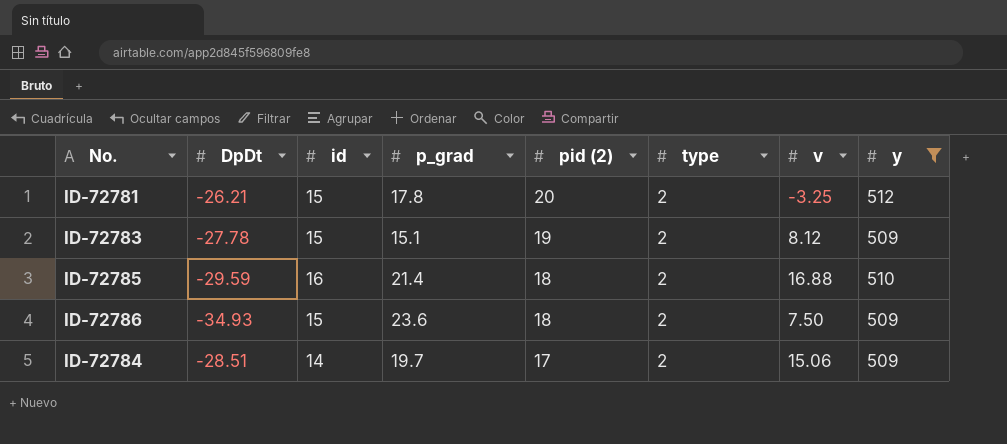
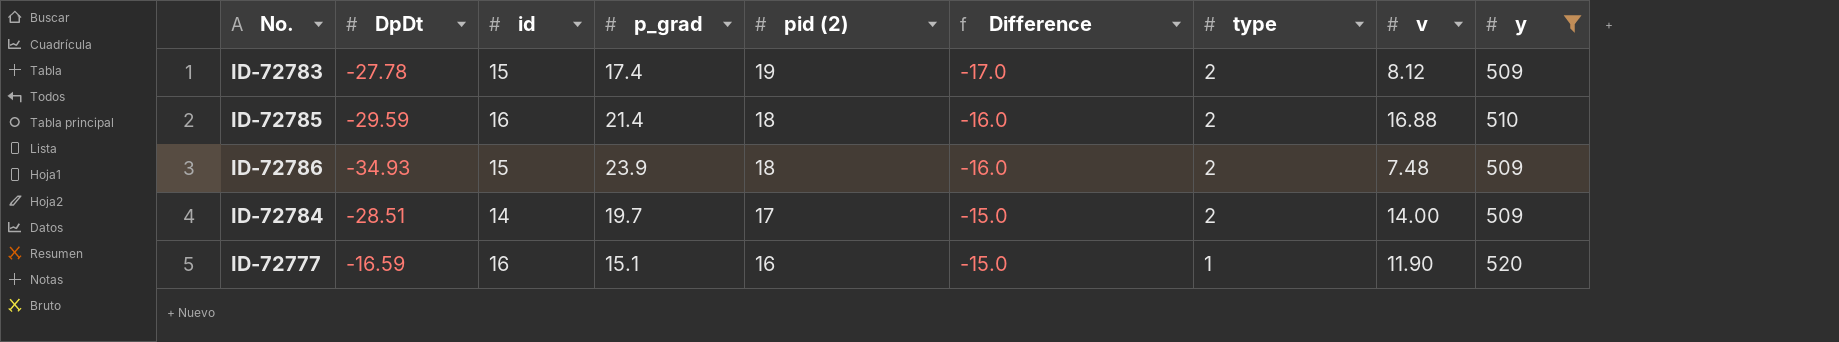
column Difference | formula: none -> [type] - [pid (2)]
row ID-72781: -26.21 | 15 | 17.8 | 20 | 2 | -3.25 | 512 -> none
ID-72783 | p_grad: 15.1 -> 17.4
ID-72786 | p_grad: 23.6 -> 23.9
ID-72786 | v: 7.50 -> 7.48
ID-72784 | v: 15.06 -> 14.00
row ID-72777: none -> -16.59 | 16 | 15.1 | 16 | -15.0 | 1 | 11.90 | 520

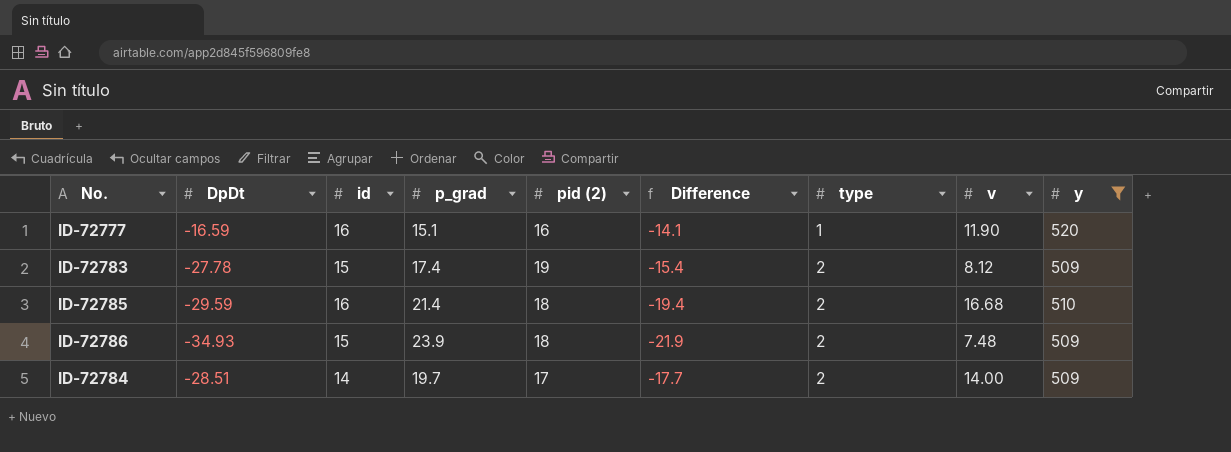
row order: pid (2) descending -> type ascending
column Difference | formula: [type] - [pid (2)] -> [type] - [p_grad]
ID-72785 | v: 16.88 -> 16.68

